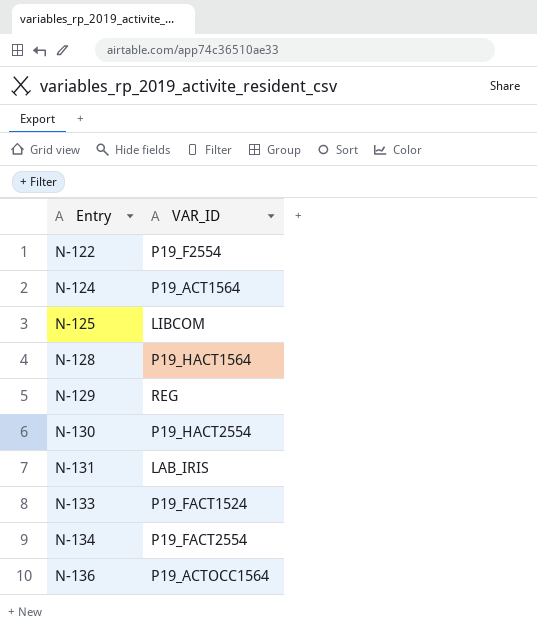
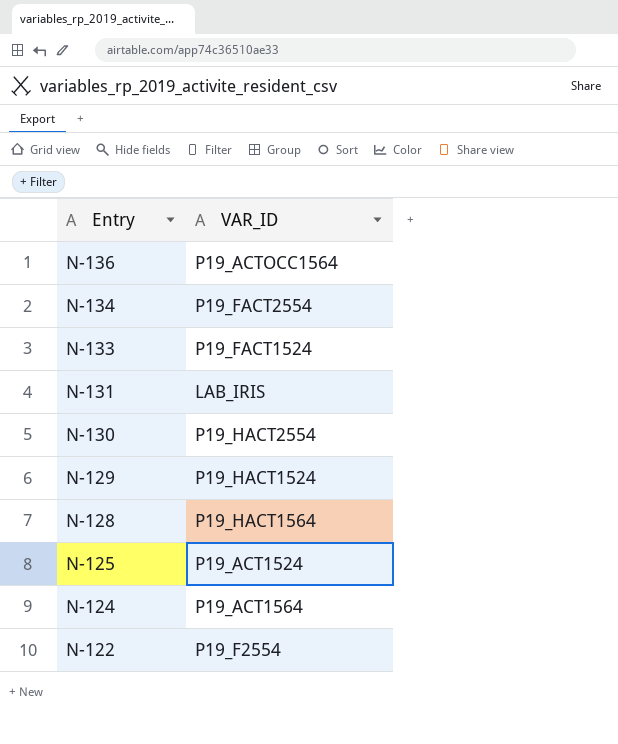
row order: Entry ascending -> Entry descending
N-129 | VAR_ID: REG -> P19_HACT1524
N-125 | VAR_ID: LIBCOM -> P19_ACT1524

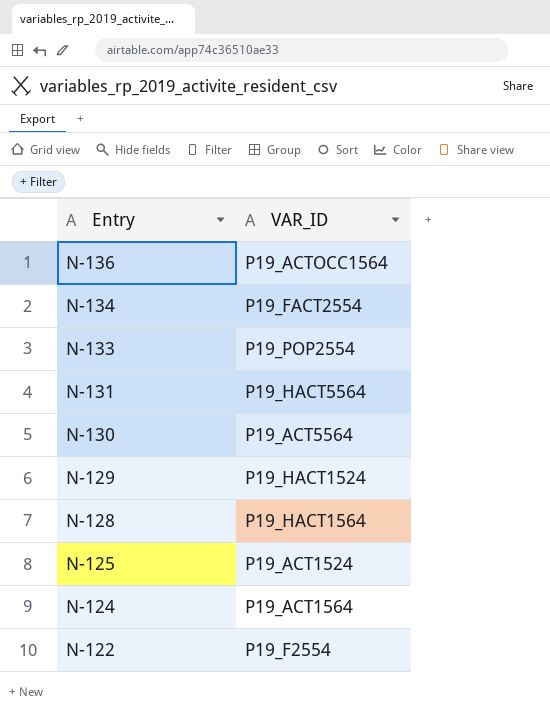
N-133 | VAR_ID: P19_FACT1524 -> P19_POP2554
N-131 | VAR_ID: LAB_IRIS -> P19_HACT5564
N-130 | VAR_ID: P19_HACT2554 -> P19_ACT5564

